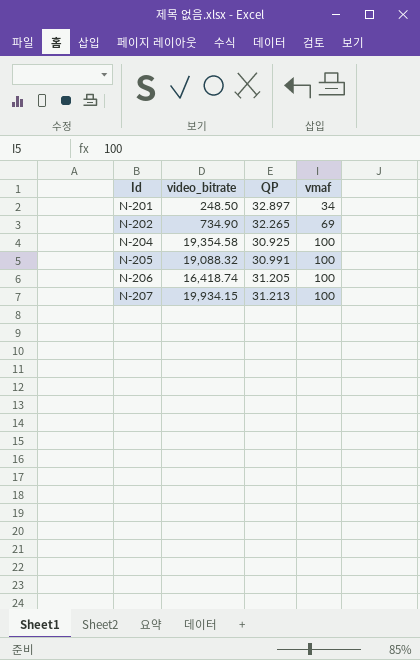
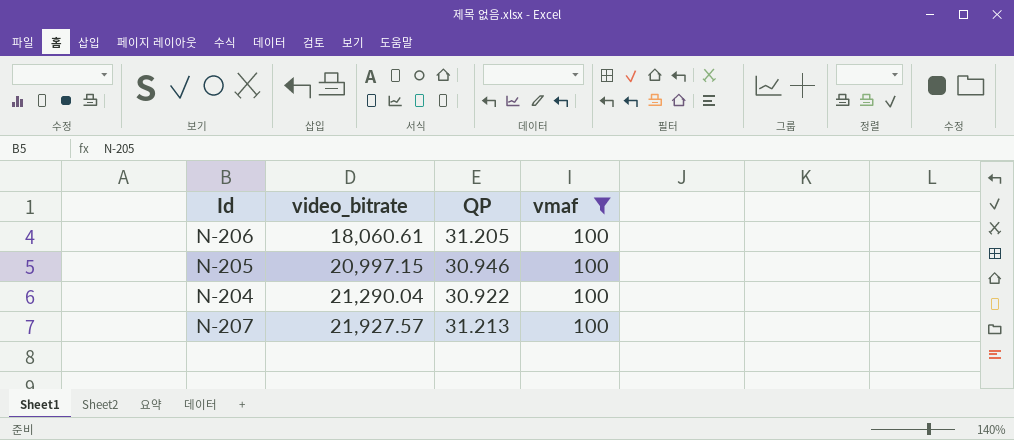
filter: none -> vmaf = 100
row order: Id ascending -> video_bitrate ascending
N-206 | video_bitrate: 16,418.74 -> 18,060.61
N-205 | video_bitrate: 19,088.32 -> 20,997.15
N-205 | QP: 30.991 -> 30.946
N-204 | video_bitrate: 19,354.58 -> 21,290.04
N-204 | QP: 30.925 -> 30.922
N-207 | video_bitrate: 19,934.15 -> 21,927.57

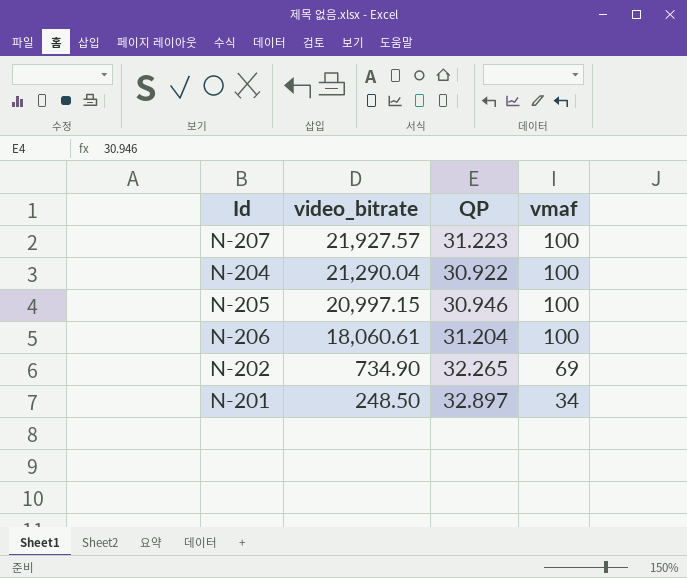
filter: vmaf = 100 -> none
row order: video_bitrate ascending -> video_bitrate descending
N-207 | QP: 31.213 -> 31.223
N-206 | QP: 31.205 -> 31.204

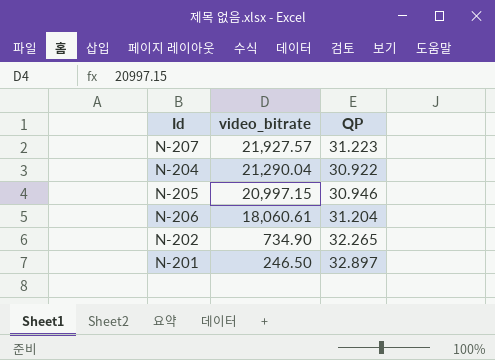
column vmaf | position: 4 -> none
N-201 | video_bitrate: 248.50 -> 246.50

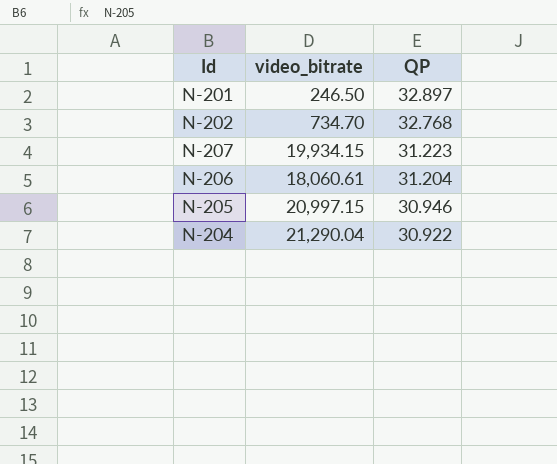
row order: video_bitrate descending -> QP descending
N-202 | video_bitrate: 734.90 -> 734.70
N-202 | QP: 32.265 -> 32.768
N-207 | video_bitrate: 21,927.57 -> 19,934.15

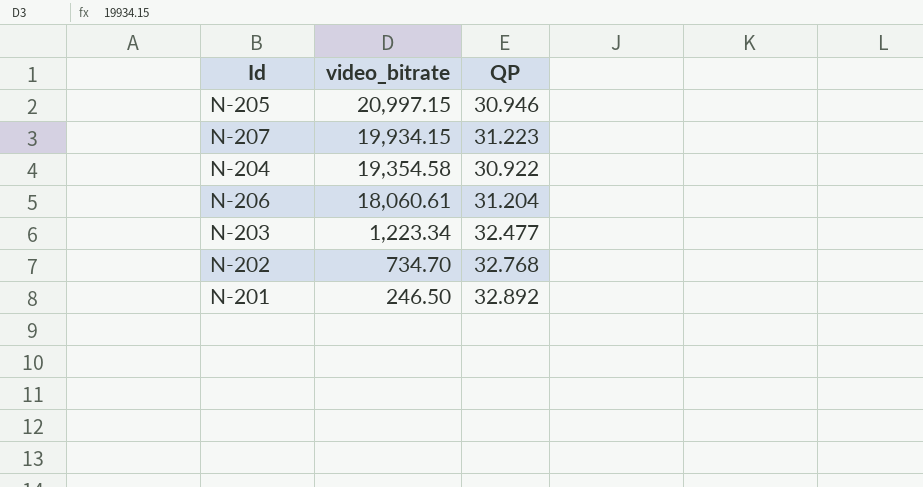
row order: QP descending -> video_bitrate descending
N-204 | video_bitrate: 21,290.04 -> 19,354.58
row N-203: none -> 1,223.34 | 32.477
N-201 | QP: 32.897 -> 32.892

